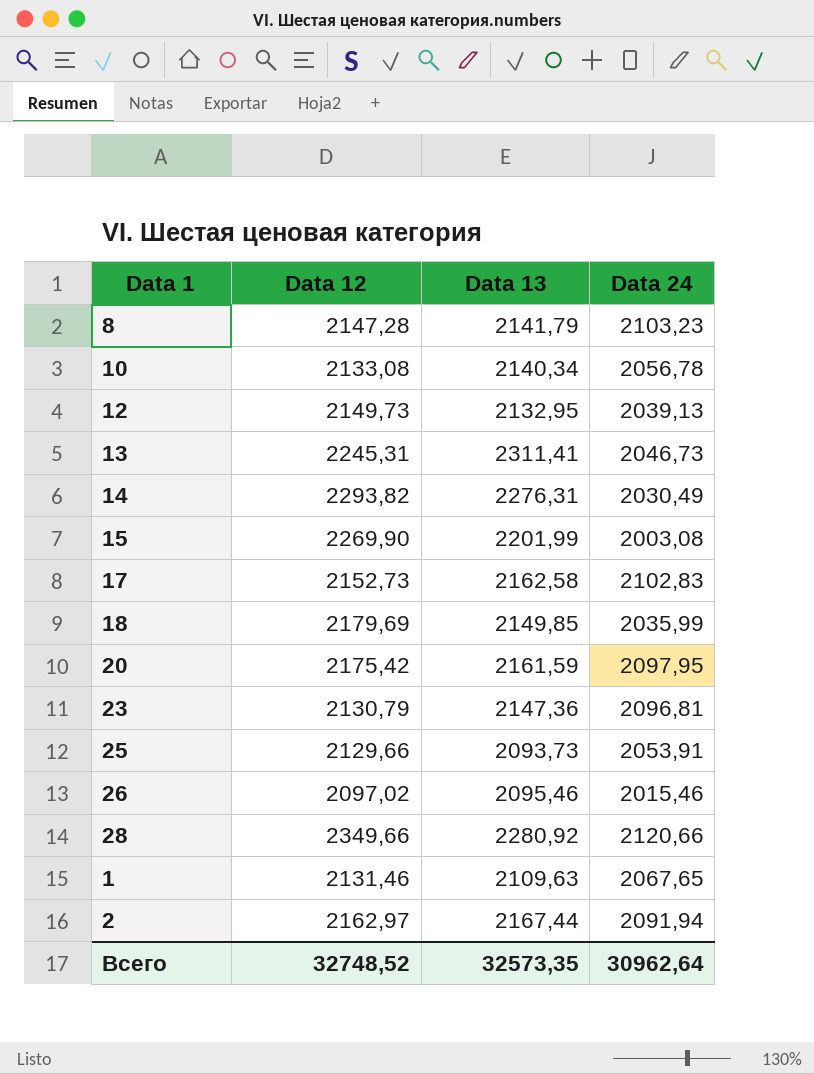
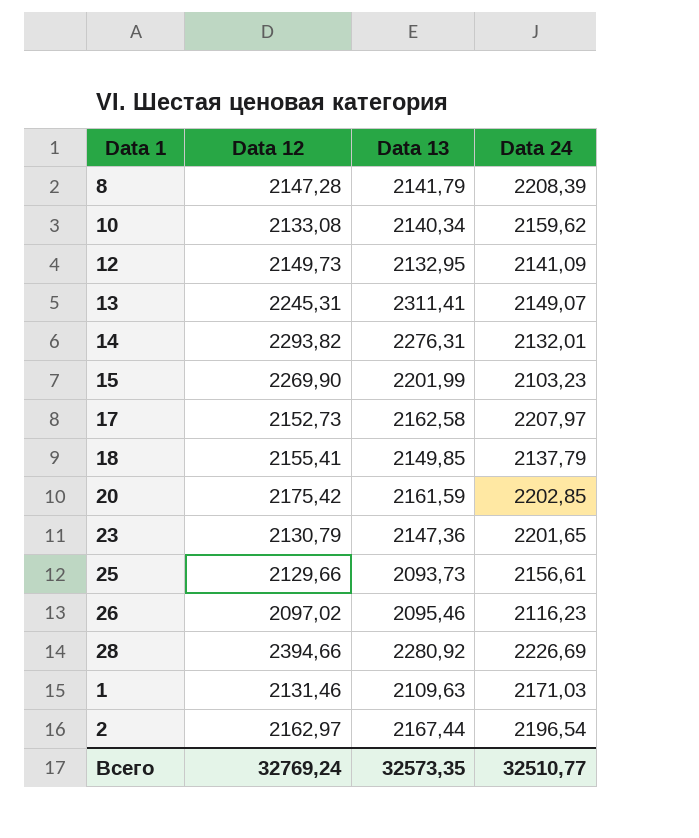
8 | Data 24: 2103,23 -> 2208,39
10 | Data 24: 2056,78 -> 2159,62
12 | Data 24: 2039,13 -> 2141,09
13 | Data 24: 2046,73 -> 2149,07
14 | Data 24: 2030,49 -> 2132,01
15 | Data 24: 2003,08 -> 2103,23
17 | Data 24: 2102,83 -> 2207,97
18 | Data 12: 2179,69 -> 2155,41
18 | Data 24: 2035,99 -> 2137,79
20 | Data 24: 2097,95 -> 2202,85
23 | Data 24: 2096,81 -> 2201,65
25 | Data 24: 2053,91 -> 2156,61
26 | Data 24: 2015,46 -> 2116,23
28 | Data 12: 2349,66 -> 2394,66
28 | Data 24: 2120,66 -> 2226,69
1 | Data 24: 2067,65 -> 2171,03
2 | Data 24: 2091,94 -> 2196,54
Всего | Data 12: 32748,52 -> 32769,24
Всего | Data 24: 30962,64 -> 32510,77

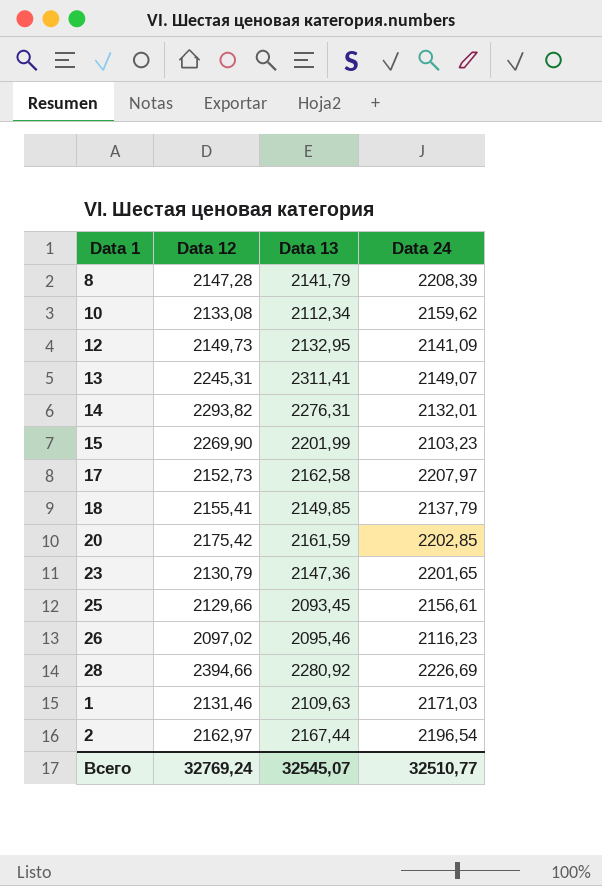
10 | Data 13: 2140,34 -> 2112,34
25 | Data 13: 2093,73 -> 2093,45
Всего | Data 13: 32573,35 -> 32545,07

